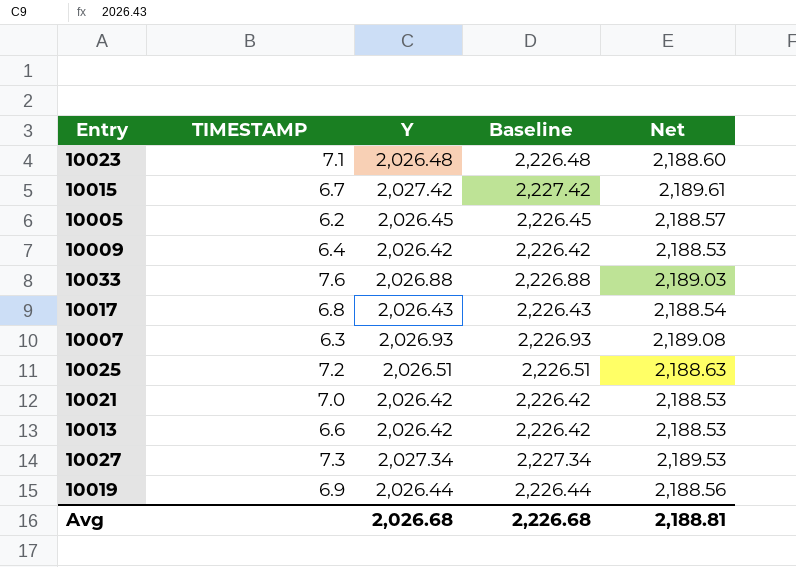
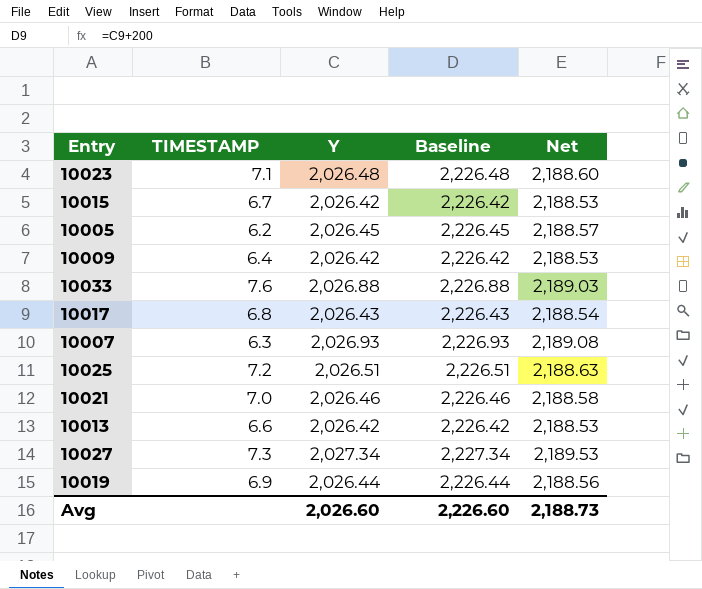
10015 | Y: 2,027.42 -> 2,026.42
10015 | Baseline: 2,227.42 -> 2,226.42
10015 | Net: 2,189.61 -> 2,188.53
10021 | Y: 2,026.42 -> 2,026.46
10021 | Baseline: 2,226.42 -> 2,226.46
10021 | Net: 2,188.53 -> 2,188.58
Avg | Y: 2,026.68 -> 2,026.60
Avg | Baseline: 2,226.68 -> 2,226.60
Avg | Net: 2,188.81 -> 2,188.73

